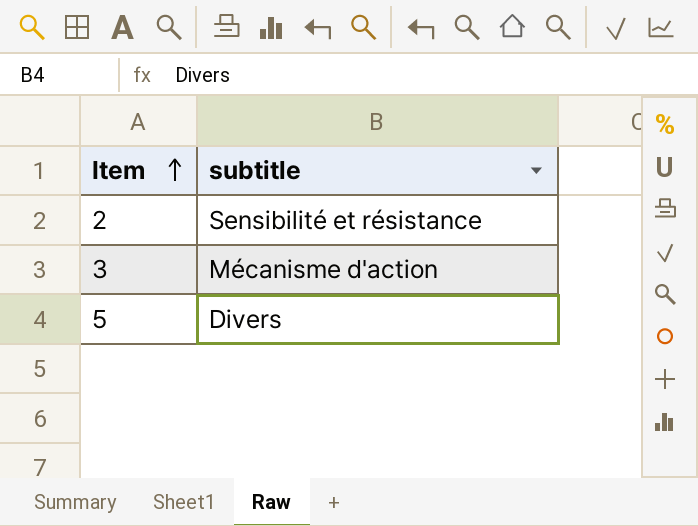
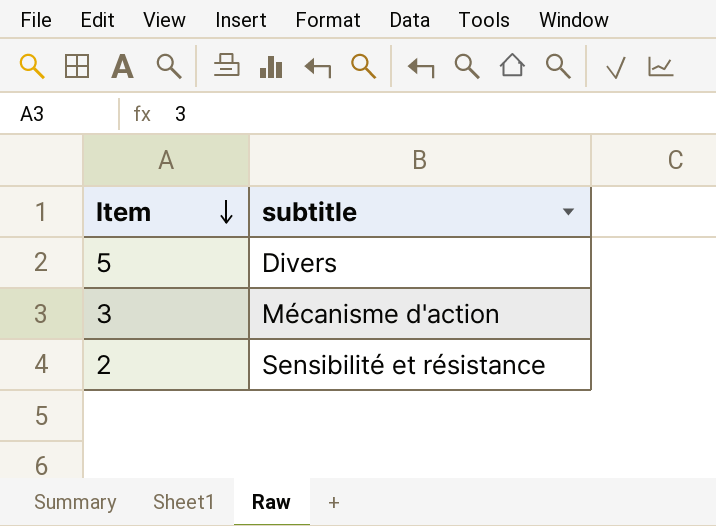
row order: Item ascending -> Item descending

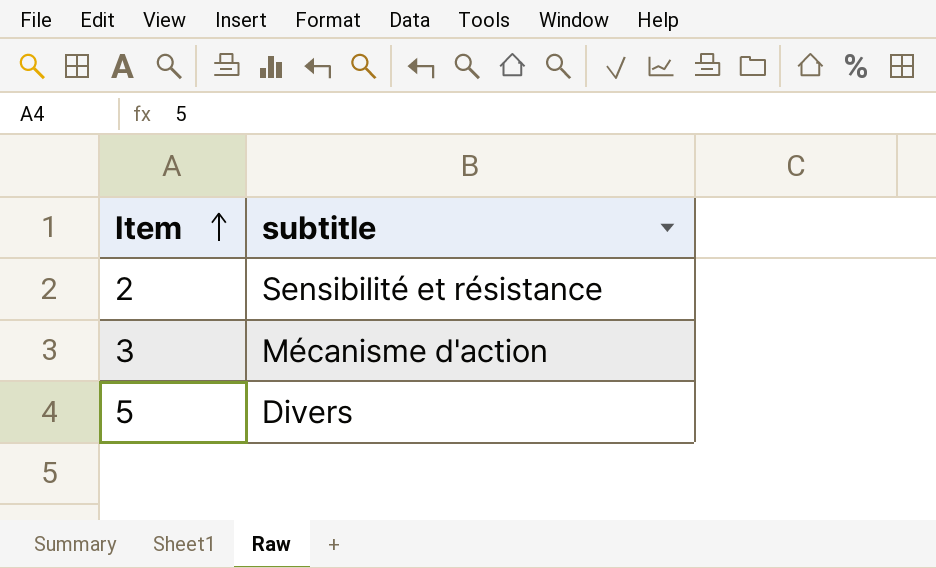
row order: Item descending -> Item ascending

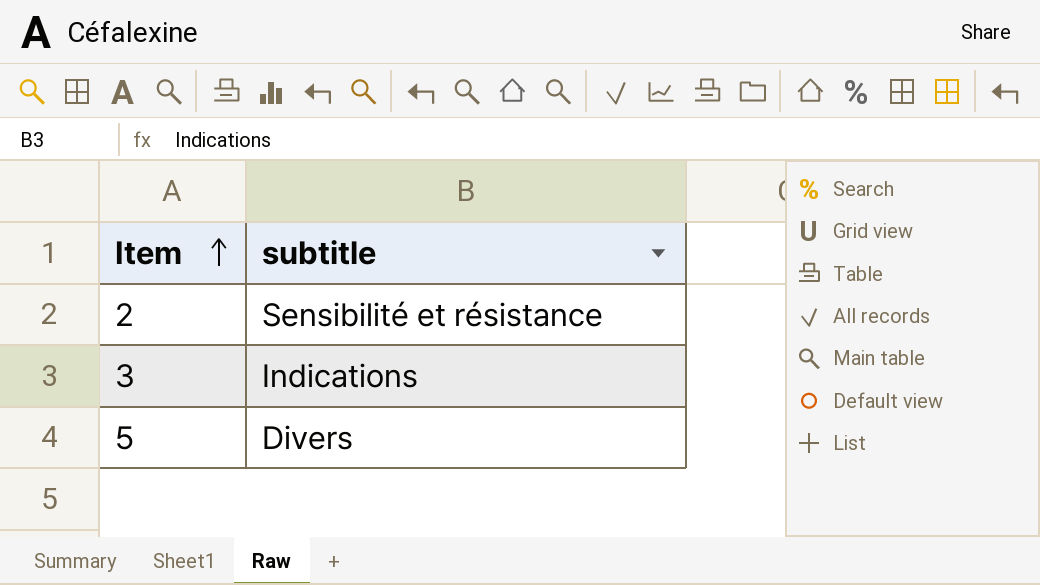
3 | subtitle: Mécanisme d'action -> Indications

